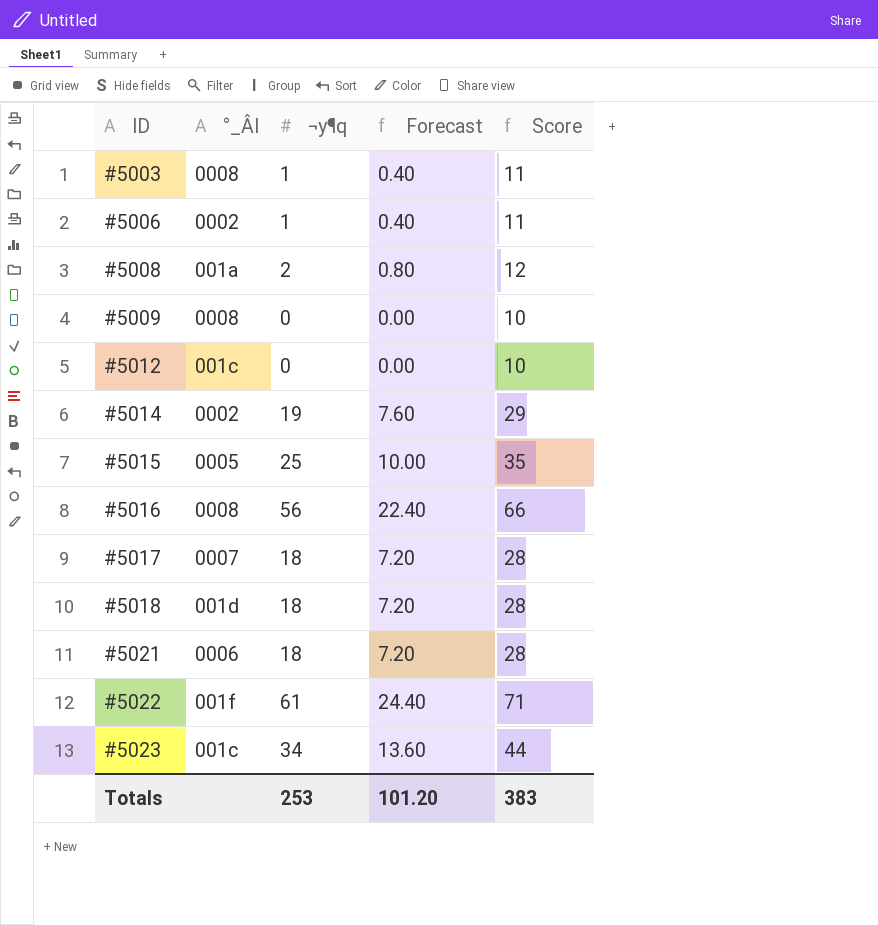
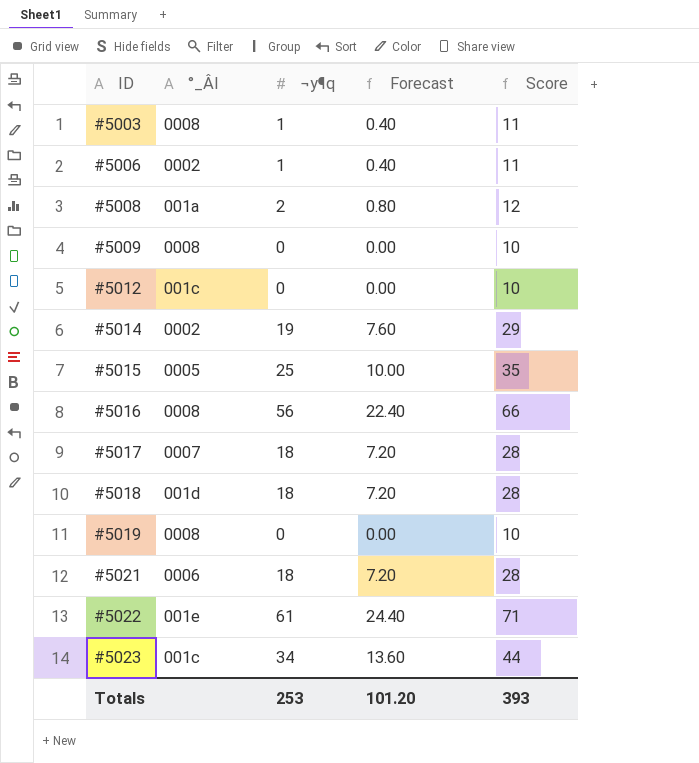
row #5019: none -> 0008 | 0 | 0.00 | 10
#5022 | °_ÂI: 001f -> 001e
Totals | Score: 383 -> 393

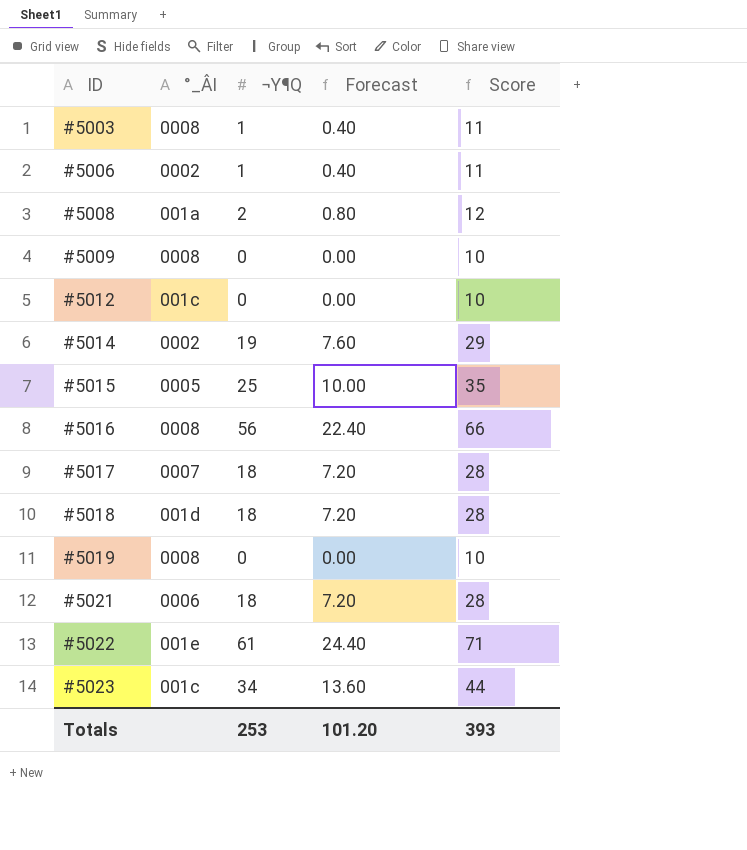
column name: ¬y¶q -> ¬Y¶Q

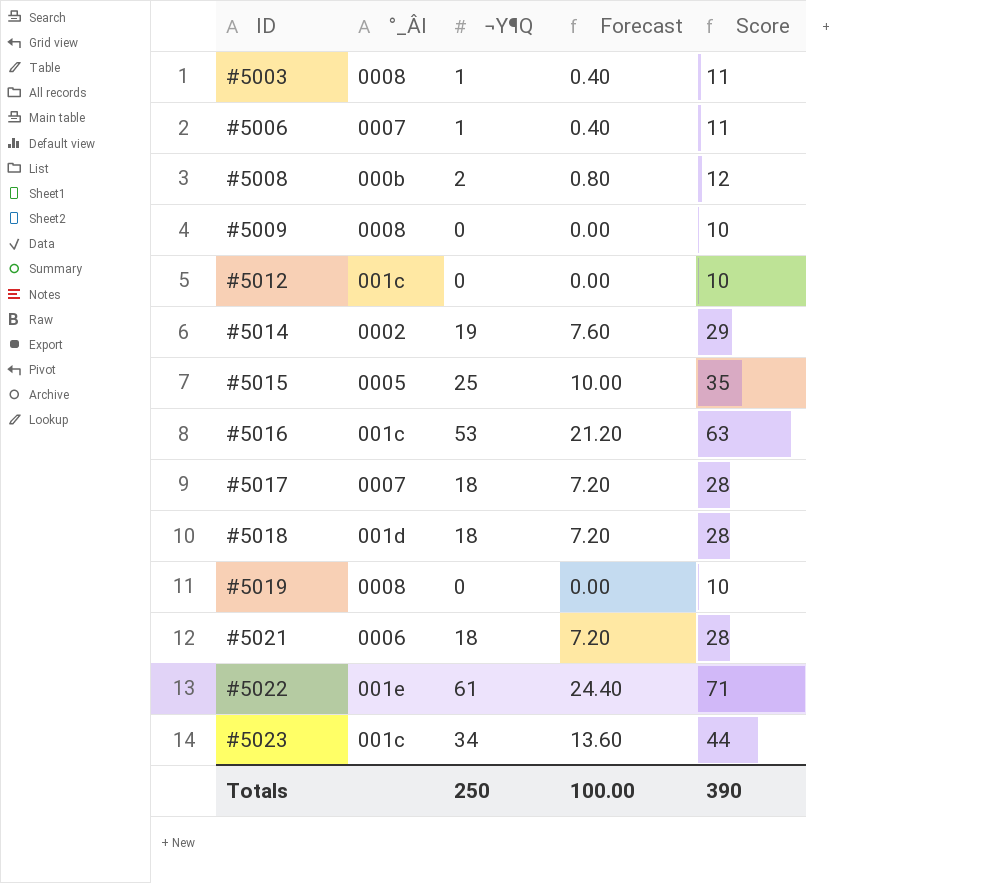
#5006 | °_ÂI: 0002 -> 0007
#5008 | °_ÂI: 001a -> 000b
#5016 | °_ÂI: 0008 -> 001c
#5016 | ¬Y¶Q: 56 -> 53
#5016 | Forecast: 22.40 -> 21.20
#5016 | Score: 66 -> 63
Totals | ¬Y¶Q: 253 -> 250
Totals | Forecast: 101.20 -> 100.00
Totals | Score: 393 -> 390

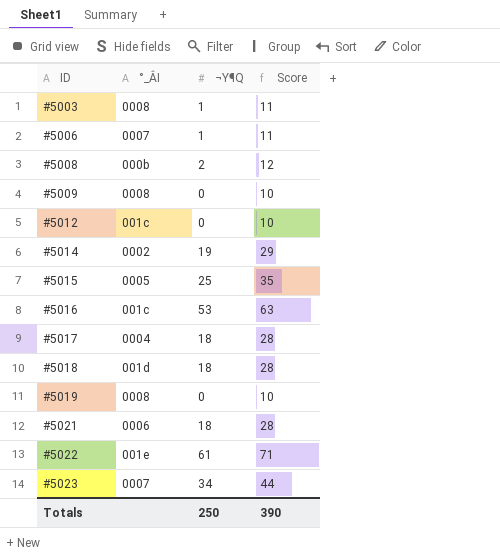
column Forecast | formula: [¬Y¶Q] * 0.4 -> none
#5017 | °_ÂI: 0007 -> 0004
#5023 | °_ÂI: 001c -> 0007

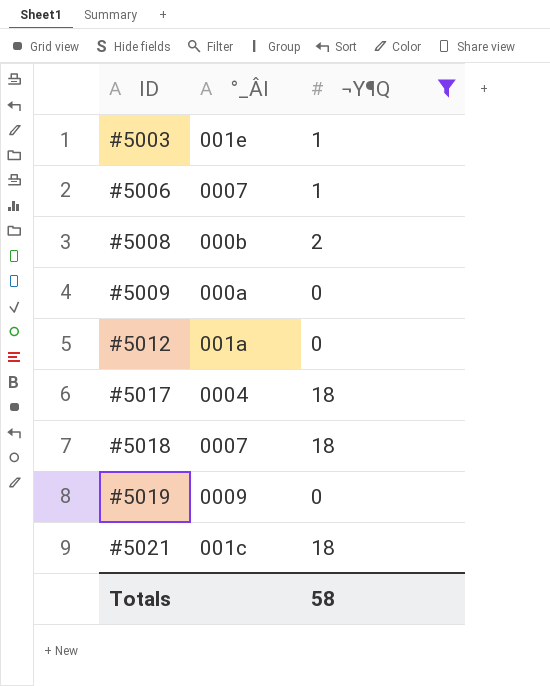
filter: none -> ¬Y¶Q <= 18
column Score | formula: [¬Y¶Q] + 10 -> none
#5003 | °_ÂI: 0008 -> 001e
#5009 | °_ÂI: 0008 -> 000a
#5012 | °_ÂI: 001c -> 001a
#5018 | °_ÂI: 001d -> 0007
#5019 | °_ÂI: 0008 -> 0009
#5021 | °_ÂI: 0006 -> 001c
Totals | ¬Y¶Q: 250 -> 58

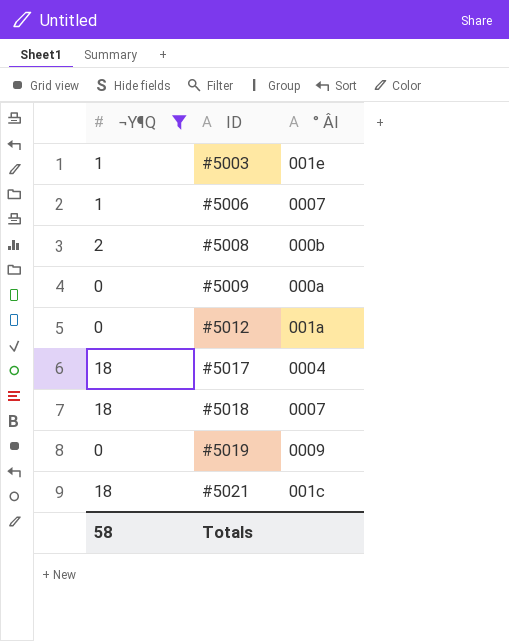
column ¬Y¶Q | position: 3 -> 1
column name: °_ÂI -> ° ÂI

